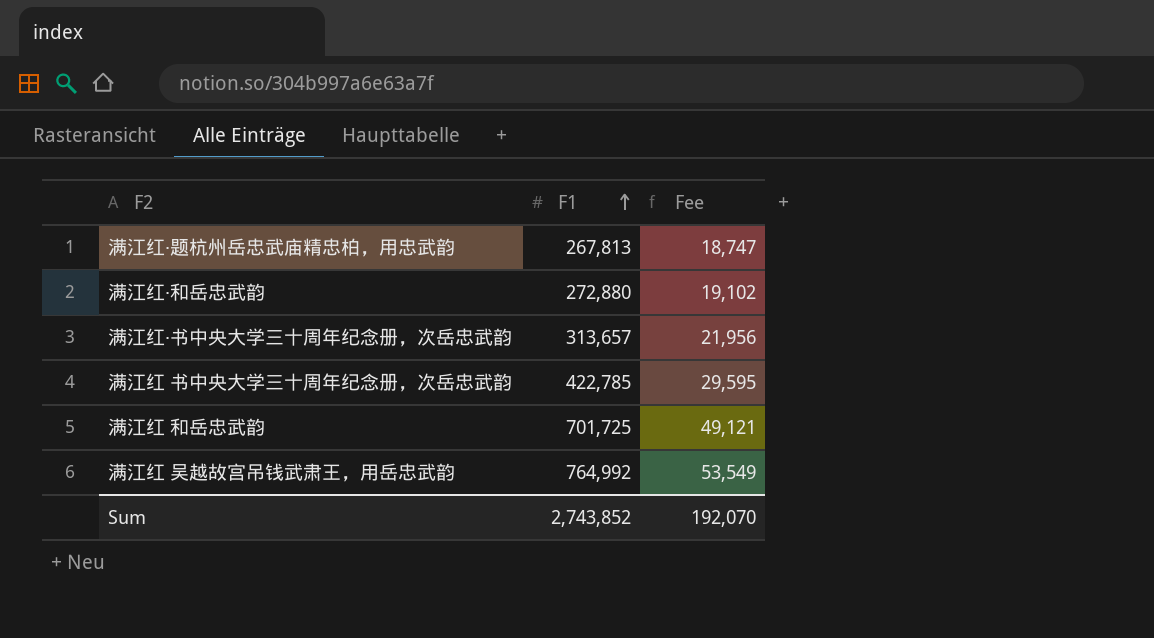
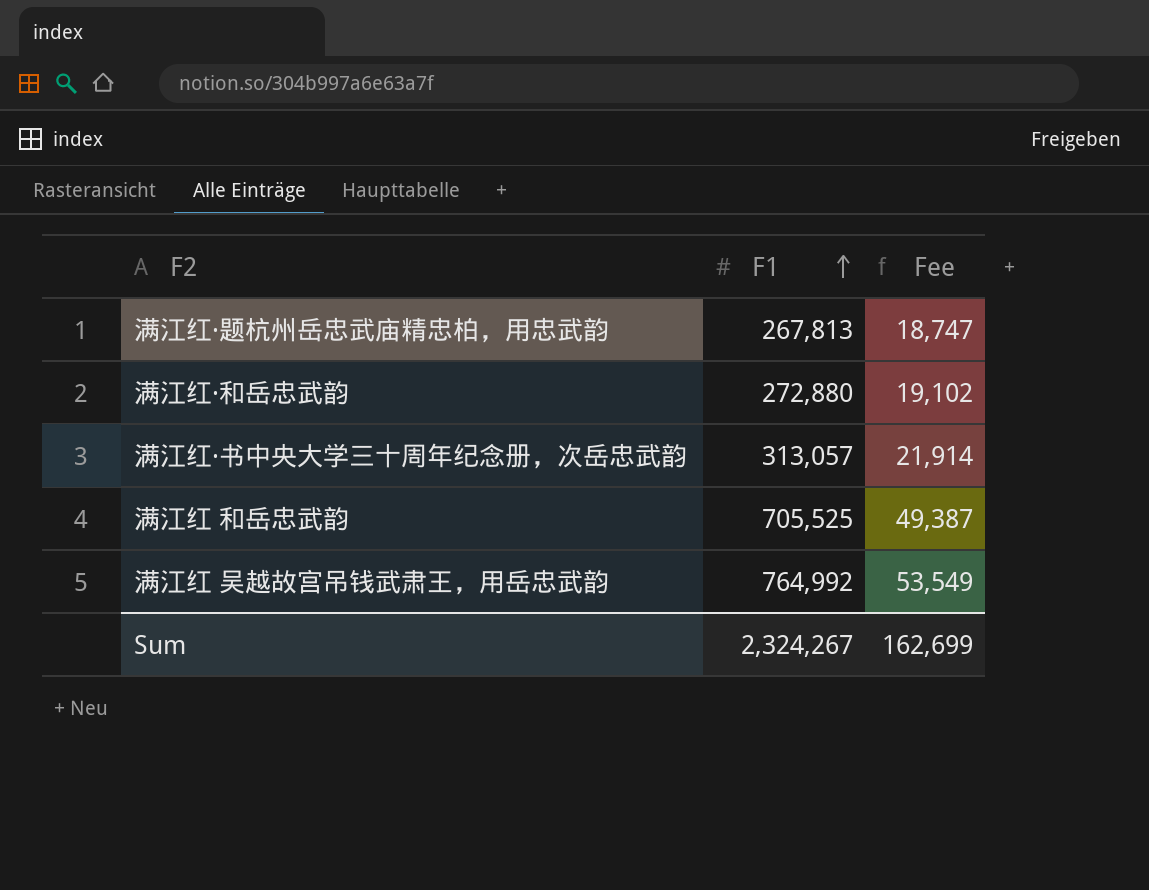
row 满江红 书中央大学三十周年纪念册，次岳忠武韵: 422,785 | 29,595 -> none
满江红·书中央大学三十周年纪念册，次岳忠武韵 | F1: 313,657 -> 313,057
满江红·书中央大学三十周年纪念册，次岳忠武韵 | Fee: 21,956 -> 21,914
满江红 和岳忠武韵 | F1: 701,725 -> 705,525
满江红 和岳忠武韵 | Fee: 49,121 -> 49,387
Sum | F1: 2,743,852 -> 2,324,267
Sum | Fee: 192,070 -> 162,699

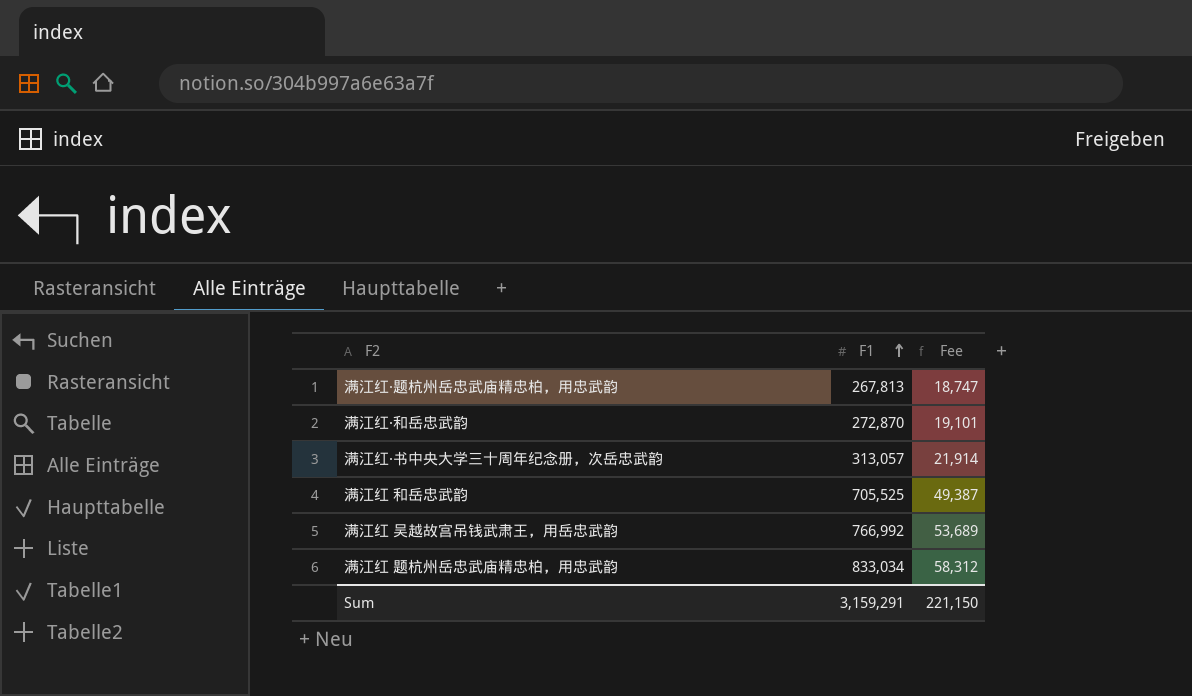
满江红·和岳忠武韵 | F1: 272,880 -> 272,870
满江红·和岳忠武韵 | Fee: 19,102 -> 19,101
满江红 吴越故宫吊钱武肃王，用岳忠武韵 | F1: 764,992 -> 766,992
满江红 吴越故宫吊钱武肃王，用岳忠武韵 | Fee: 53,549 -> 53,689
row 满江红 题杭州岳忠武庙精忠柏，用忠武韵: none -> 833,034 | 58,312
Sum | F1: 2,324,267 -> 3,159,291
Sum | Fee: 162,699 -> 221,150

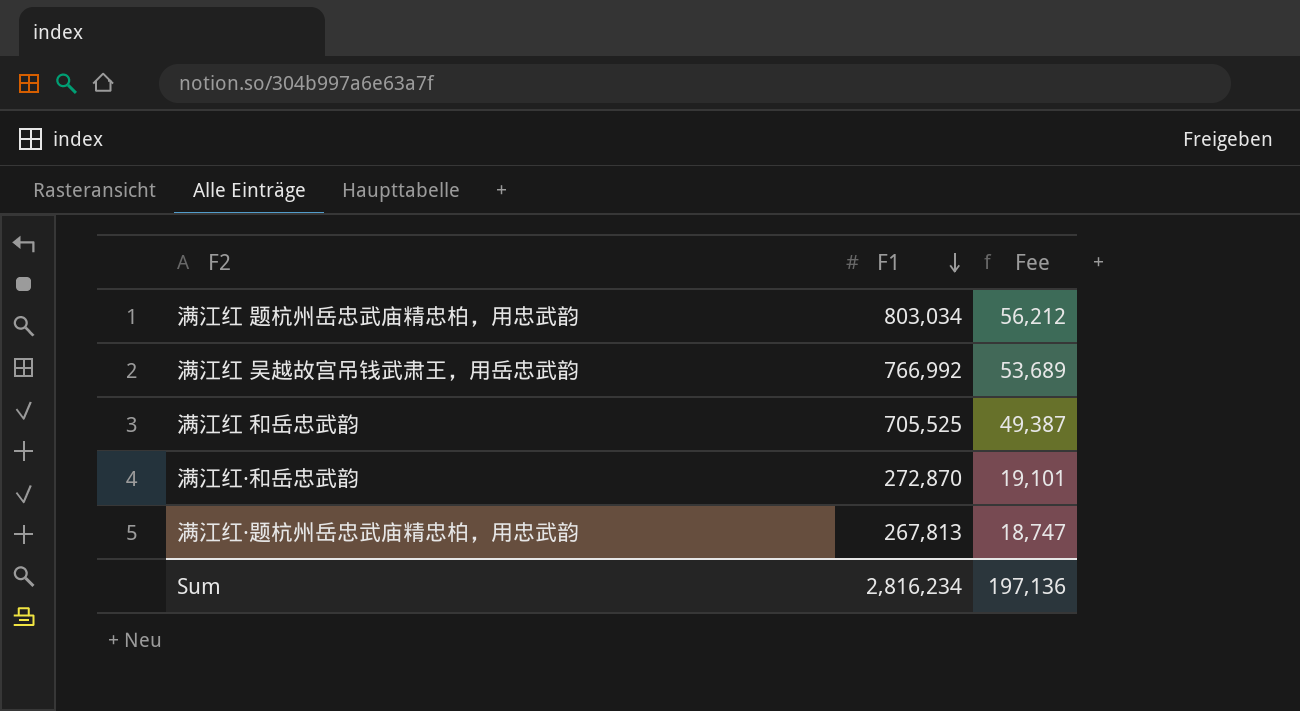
row order: F1 ascending -> F1 descending
row 满江红·书中央大学三十周年纪念册，次岳忠武韵: 313,057 | 21,914 -> none
满江红 题杭州岳忠武庙精忠柏，用忠武韵 | F1: 833,034 -> 803,034
满江红 题杭州岳忠武庙精忠柏，用忠武韵 | Fee: 58,312 -> 56,212
Sum | F1: 3,159,291 -> 2,816,234
Sum | Fee: 221,150 -> 197,136

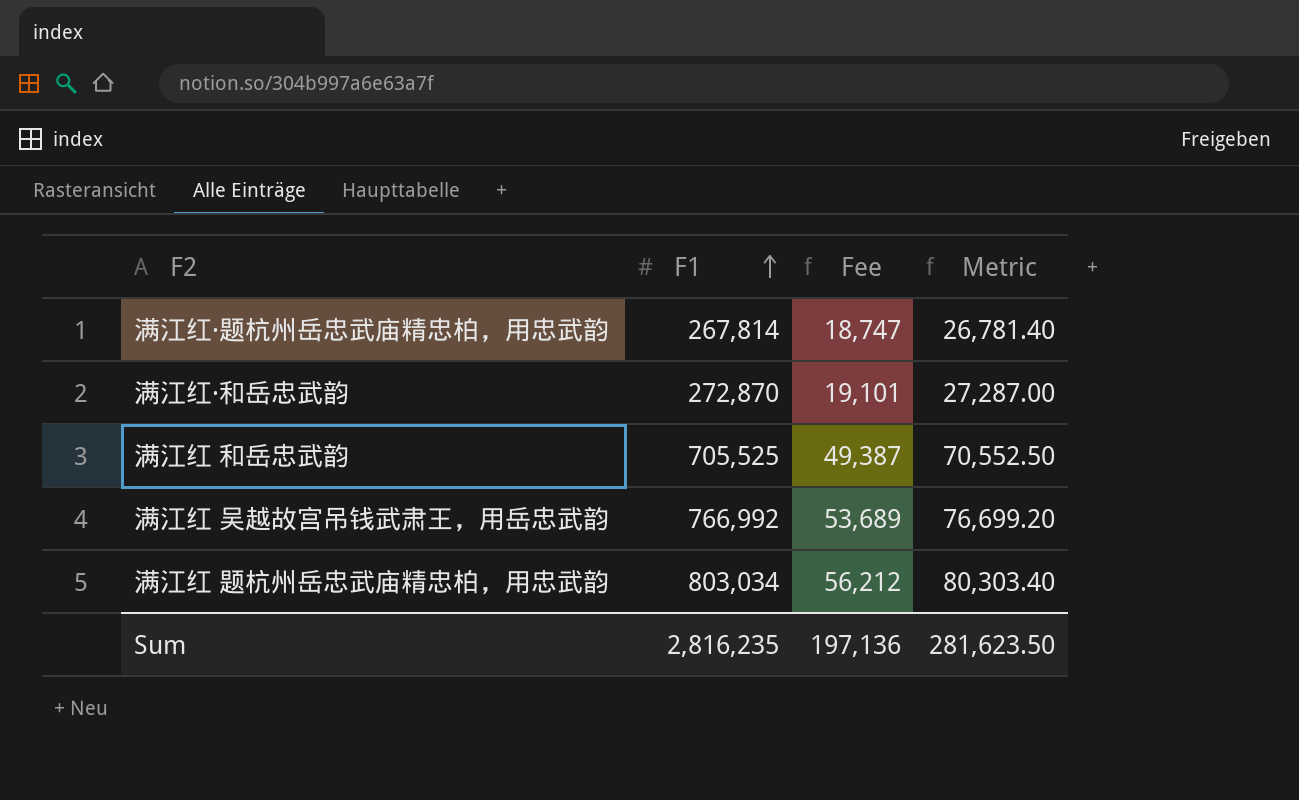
row order: F1 descending -> F1 ascending
column Metric | formula: none -> [F1] * 0.1
满江红·题杭州岳忠武庙精忠柏，用忠武韵 | F1: 267,813 -> 267,814
Sum | F1: 2,816,234 -> 2,816,235

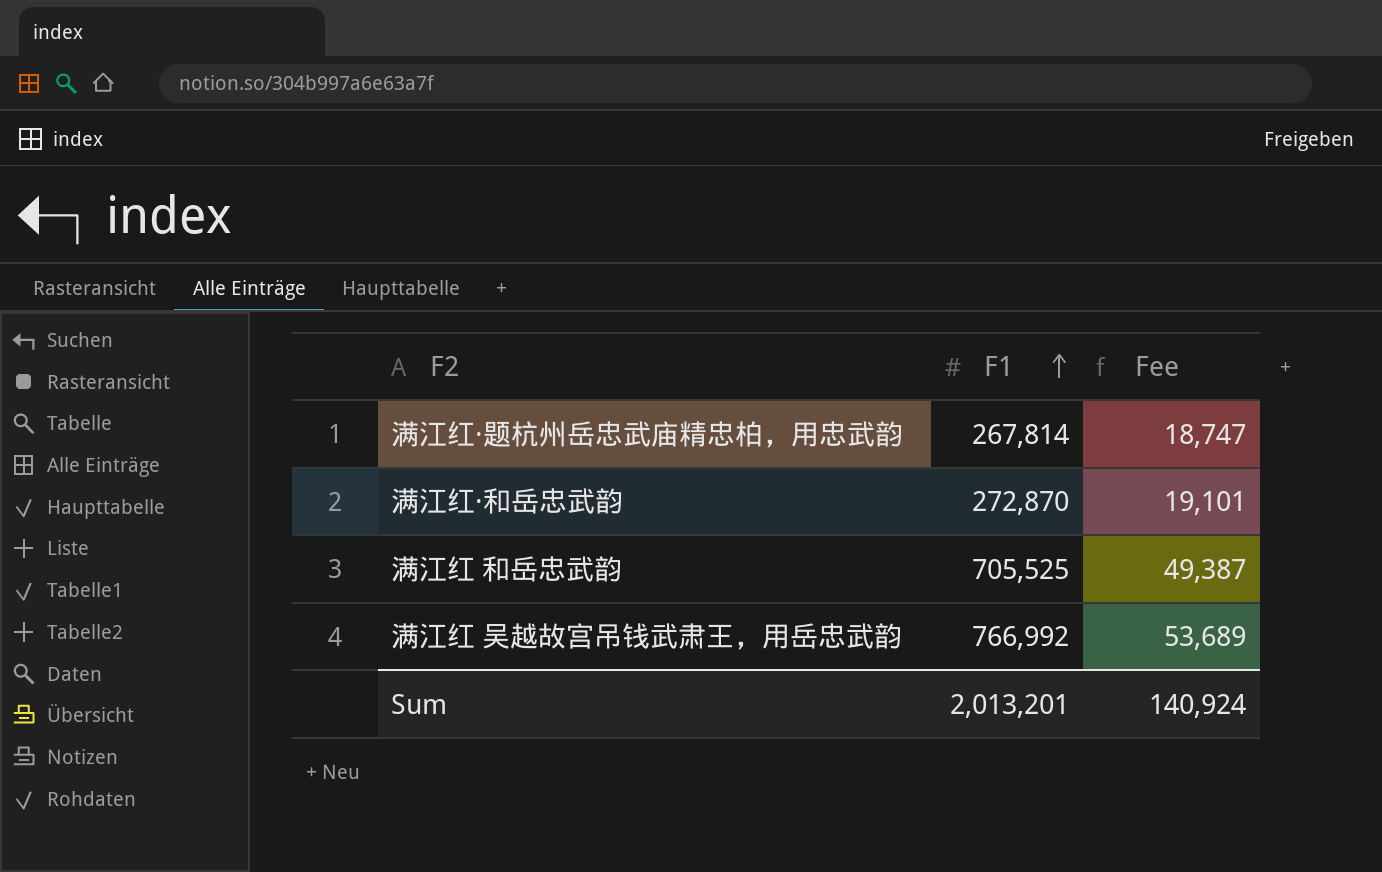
column Metric | formula: [F1] * 0.1 -> none
row 满江红 题杭州岳忠武庙精忠柏，用忠武韵: 803,034 | 56,212 | 80,303.40 -> none
Sum | F1: 2,816,235 -> 2,013,201
Sum | Fee: 197,136 -> 140,924

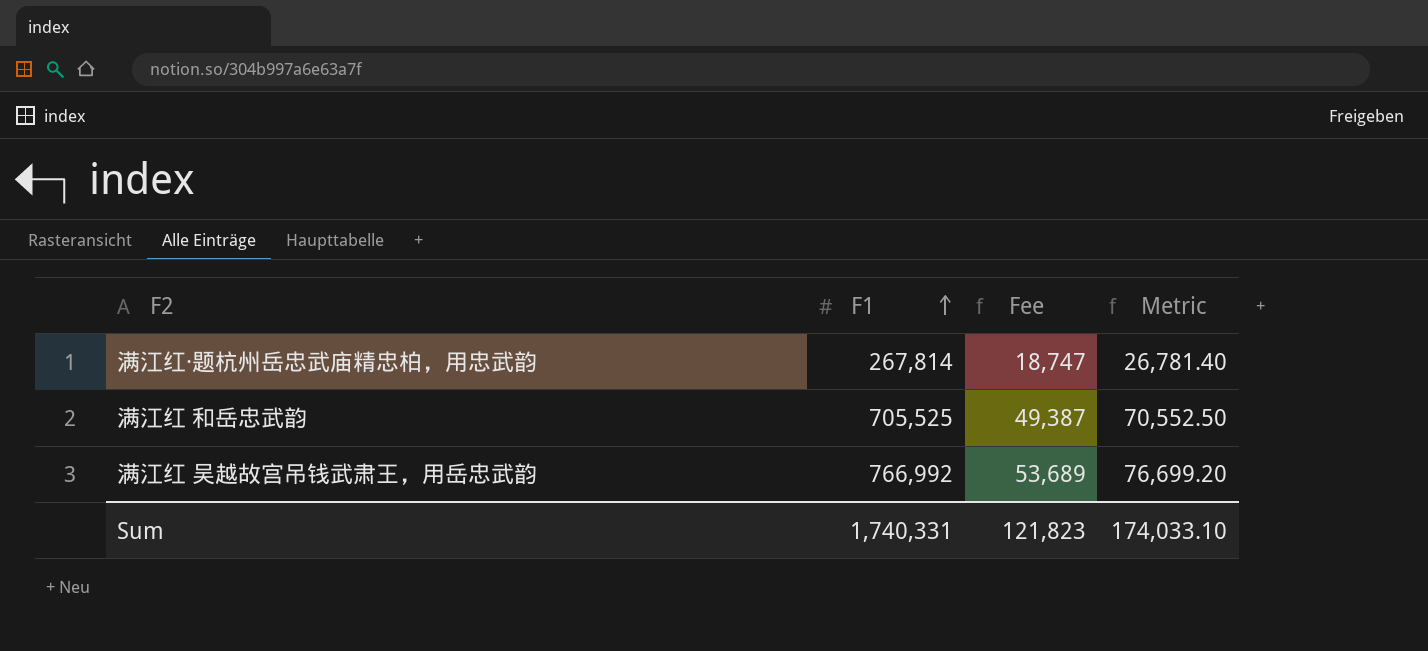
column Metric | formula: none -> [F1] * 0.1
row 满江红·和岳忠武韵: 272,870 | 19,101 -> none
Sum | F1: 2,013,201 -> 1,740,331
Sum | Fee: 140,924 -> 121,823

